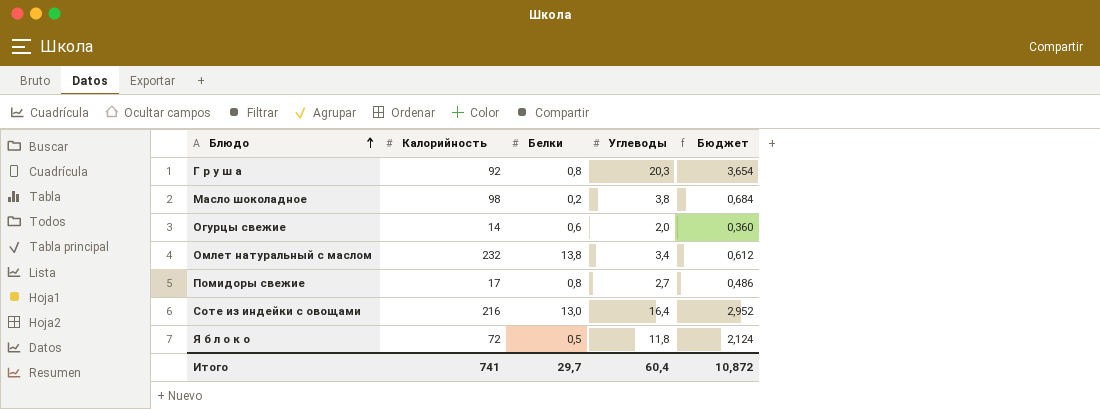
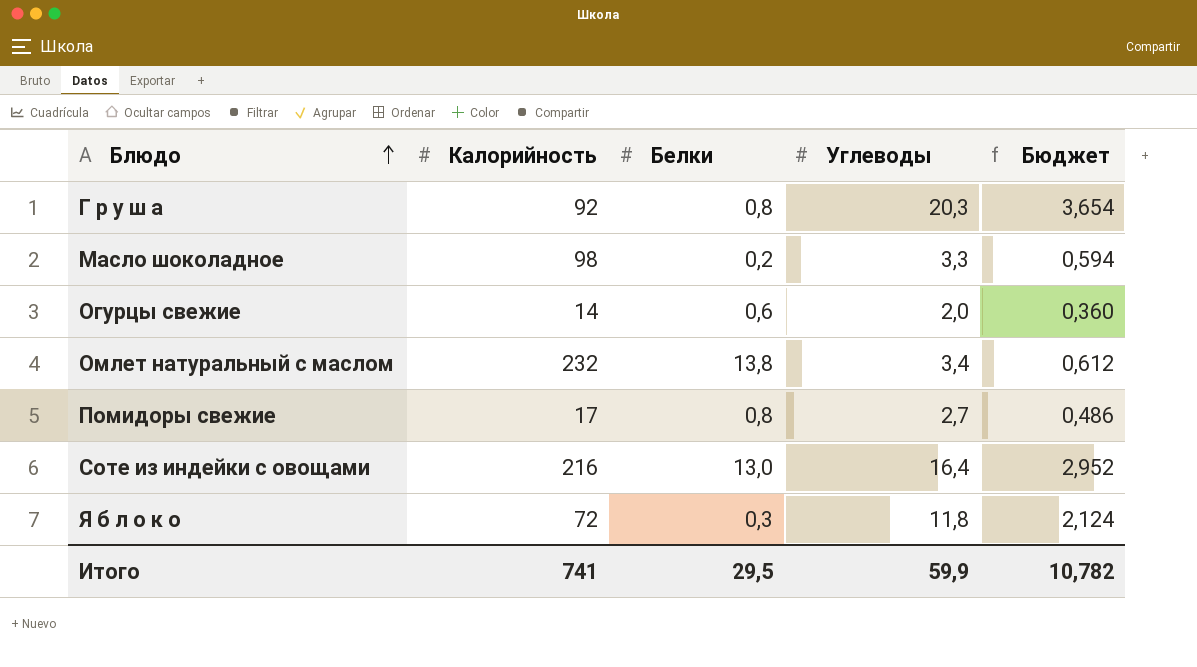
Масло шоколадное | Углеводы: 3,8 -> 3,3
Масло шоколадное | Бюджет: 0,684 -> 0,594
Я б л о к о | Белки: 0,5 -> 0,3
Итого | Белки: 29,7 -> 29,5
Итого | Углеводы: 60,4 -> 59,9
Итого | Бюджет: 10,872 -> 10,782

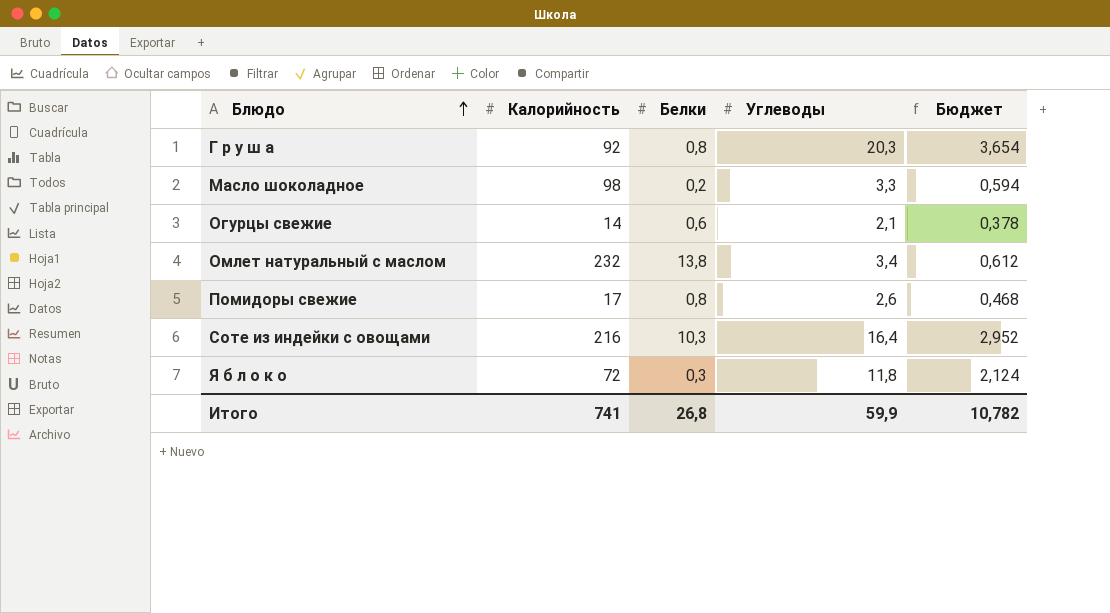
Огурцы свежие | Углеводы: 2,0 -> 2,1
Огурцы свежие | Бюджет: 0,360 -> 0,378
Помидоры свежие | Углеводы: 2,7 -> 2,6
Помидоры свежие | Бюджет: 0,486 -> 0,468
Соте из индейки с овощами | Белки: 13,0 -> 10,3
Итого | Белки: 29,5 -> 26,8

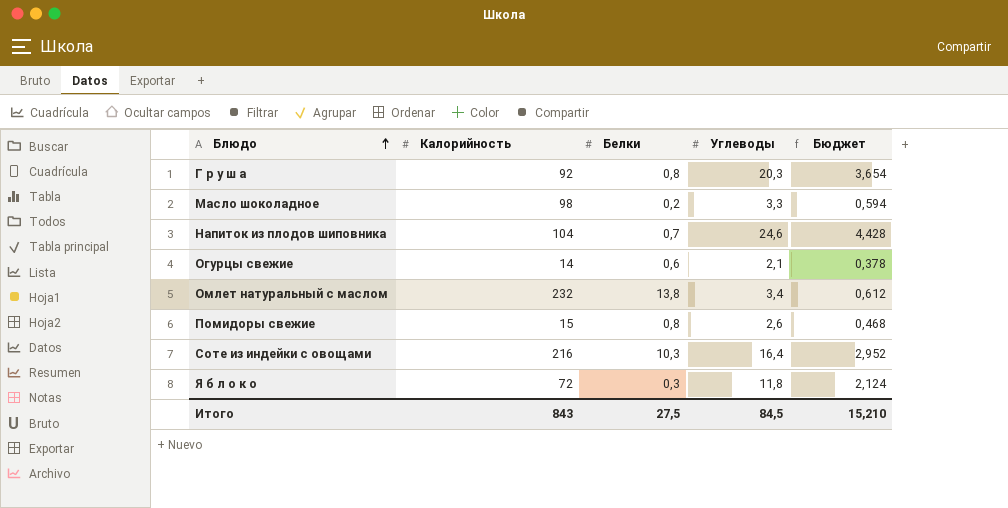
row Напиток из плодов шиповника: none -> 104 | 0,7 | 24,6 | 4,428
Помидоры свежие | Калорийность: 17 -> 15
Итого | Калорийность: 741 -> 843
Итого | Белки: 26,8 -> 27,5
Итого | Углеводы: 59,9 -> 84,5
Итого | Бюджет: 10,782 -> 15,210

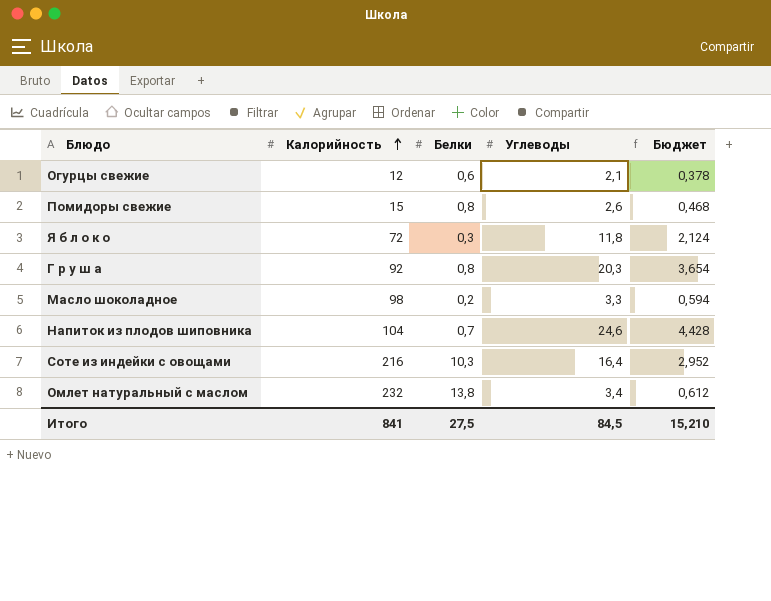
row order: Блюдо ascending -> Калорийность ascending
Огурцы свежие | Калорийность: 14 -> 12
Итого | Калорийность: 843 -> 841

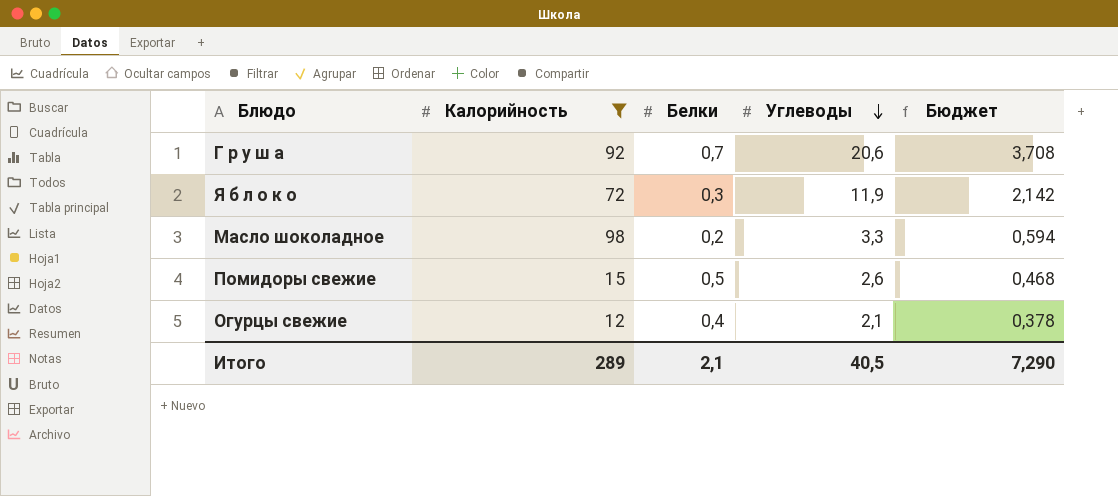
filter: none -> Калорийность <= 98
row order: Калорийность ascending -> Углеводы descending
Г р у ш а | Белки: 0,8 -> 0,7
Г р у ш а | Углеводы: 20,3 -> 20,6
Г р у ш а | Бюджет: 3,654 -> 3,708
Я б л о к о | Углеводы: 11,8 -> 11,9
Я б л о к о | Бюджет: 2,124 -> 2,142
Помидоры свежие | Белки: 0,8 -> 0,5
Огурцы свежие | Белки: 0,6 -> 0,4
Итого | Калорийность: 841 -> 289
Итого | Белки: 27,5 -> 2,1
Итого | Углеводы: 84,5 -> 40,5
Итого | Бюджет: 15,210 -> 7,290

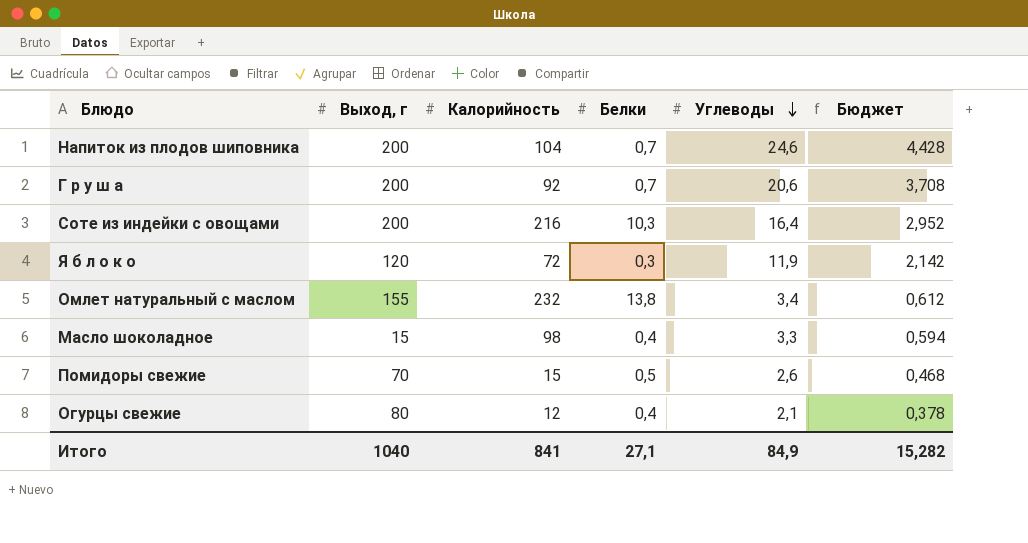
filter: Калорийность <= 98 -> none
column Выход, г | position: none -> 2
Масло шоколадное | Белки: 0,2 -> 0,4
Итого | Калорийность: 289 -> 841
Итого | Белки: 2,1 -> 27,1
Итого | Углеводы: 40,5 -> 84,9
Итого | Бюджет: 7,290 -> 15,282

